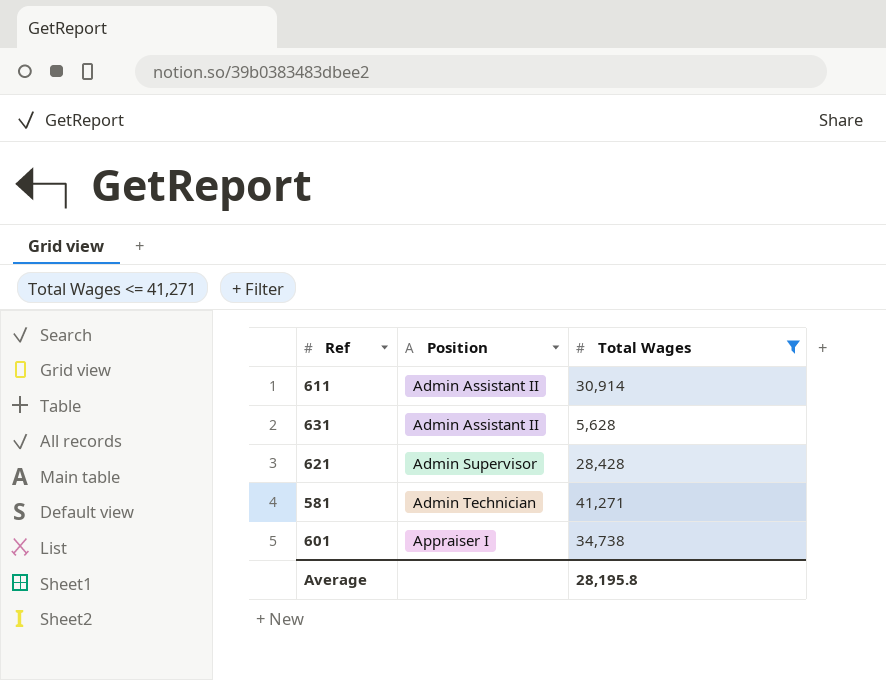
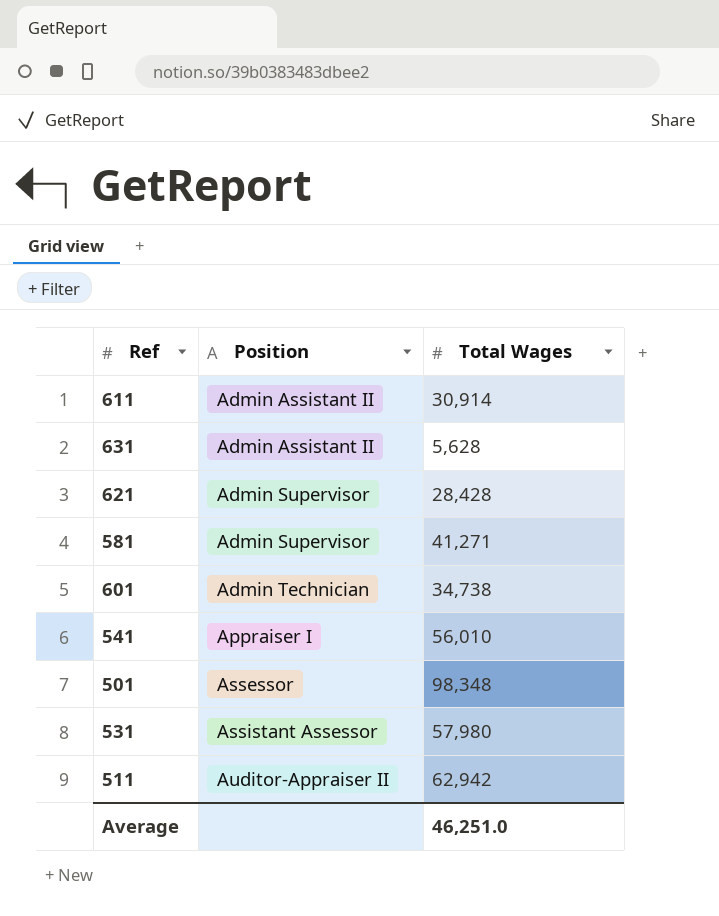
filter: Total Wages <= 41,271 -> none
581 | Position: Admin Technician -> Admin Supervisor
601 | Position: Appraiser I -> Admin Technician
Average | Total Wages: 28,195.8 -> 46,251.0

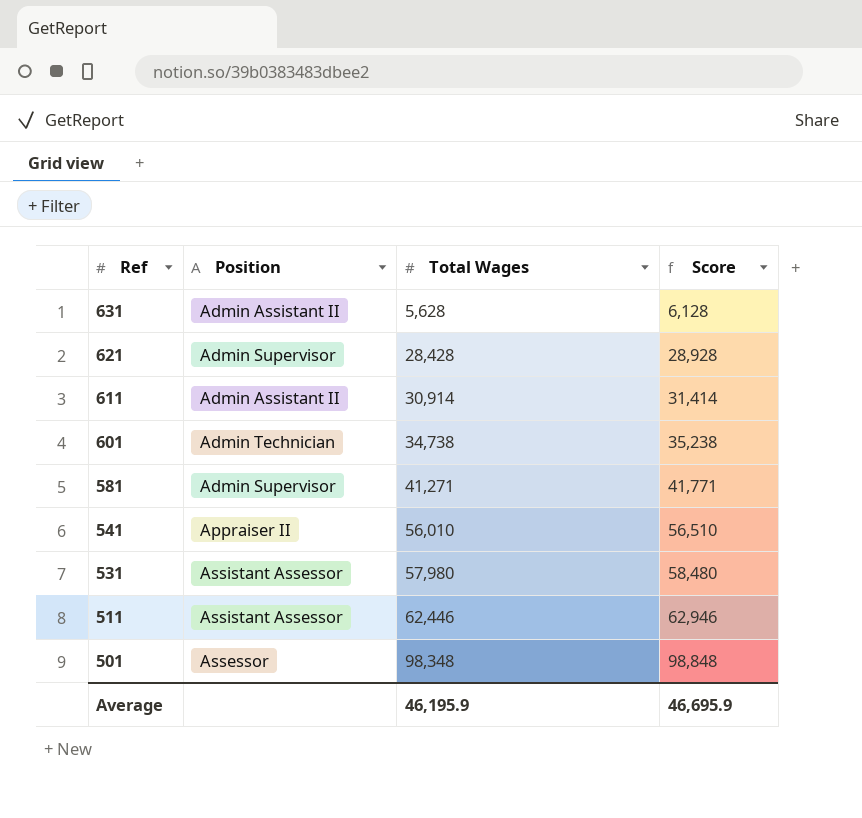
row order: Position ascending -> Ref descending
column Score | formula: none -> [Total Wages] + 500
541 | Position: Appraiser I -> Appraiser II
511 | Position: Auditor-Appraiser II -> Assistant Assessor
511 | Total Wages: 62,942 -> 62,446
Average | Total Wages: 46,251.0 -> 46,195.9

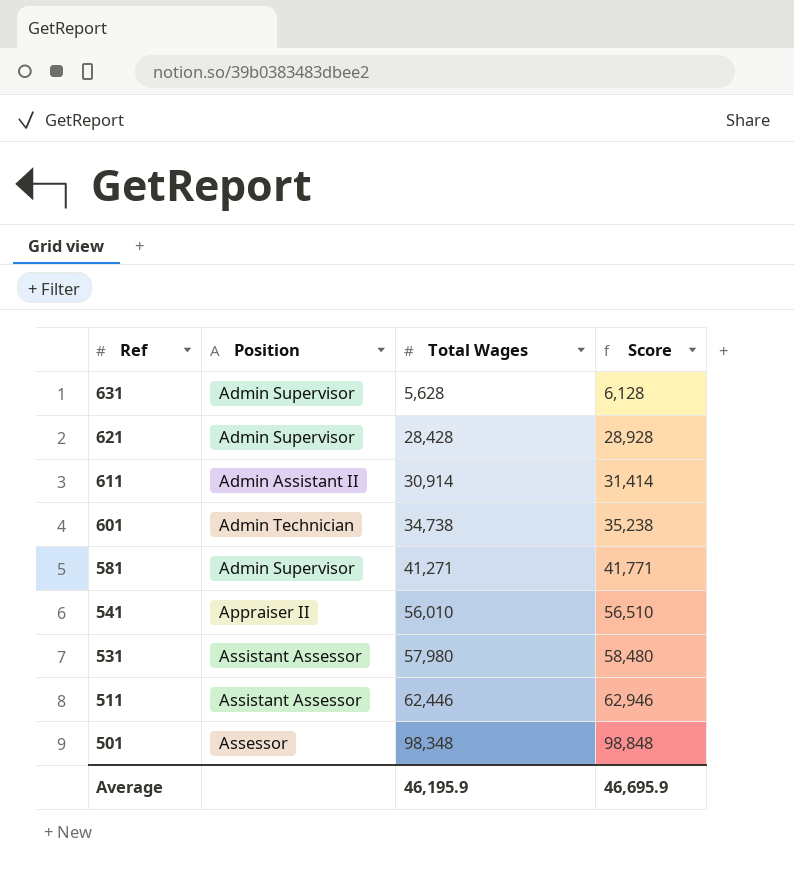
631 | Position: Admin Assistant II -> Admin Supervisor

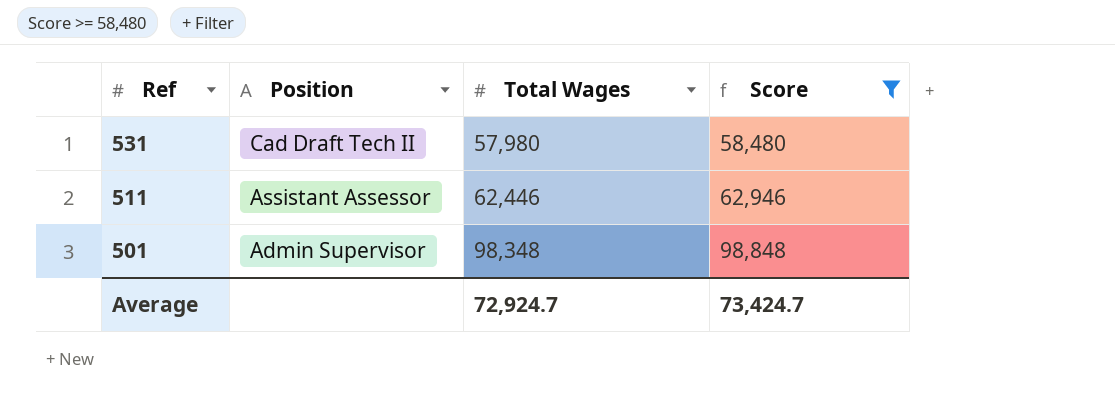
filter: none -> Score >= 58,480
531 | Position: Assistant Assessor -> Cad Draft Tech II
501 | Position: Assessor -> Admin Supervisor
Average | Total Wages: 46,195.9 -> 72,924.7
Average | Score: 46,695.9 -> 73,424.7

